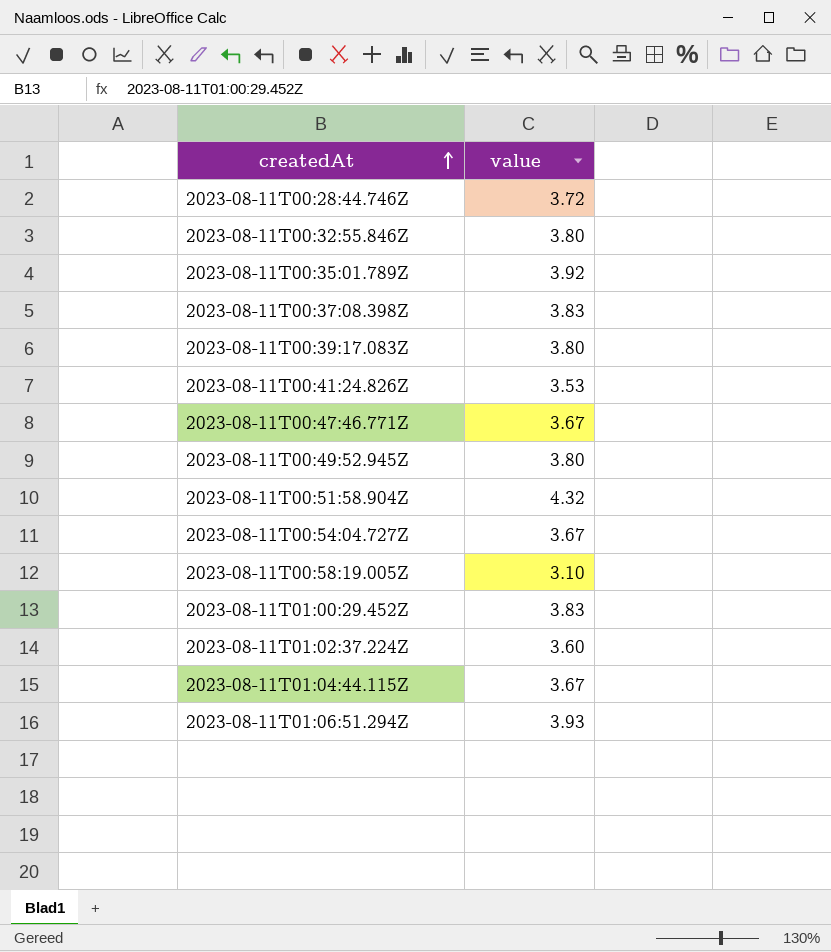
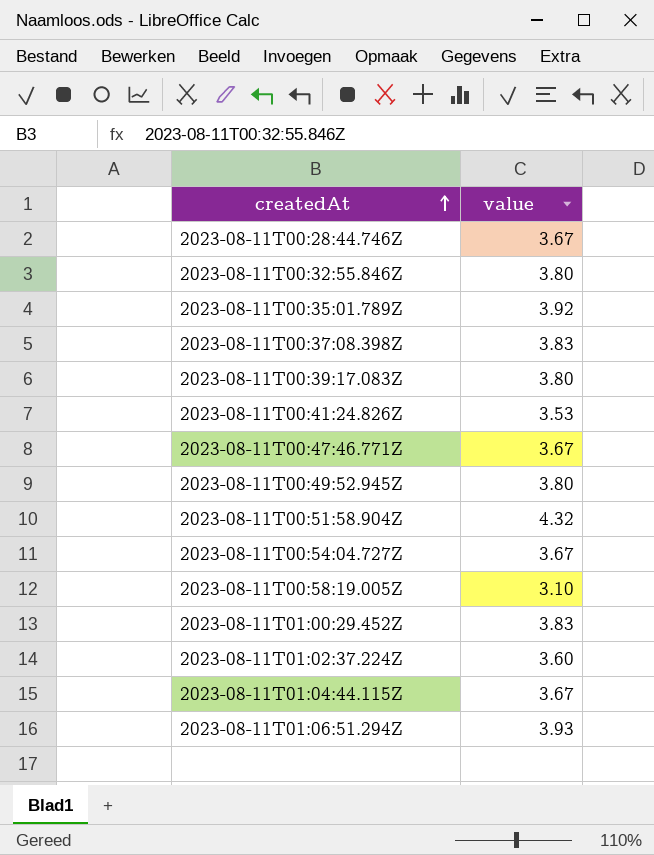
2023-08-11T00:28:44.746Z | value: 3.72 -> 3.67

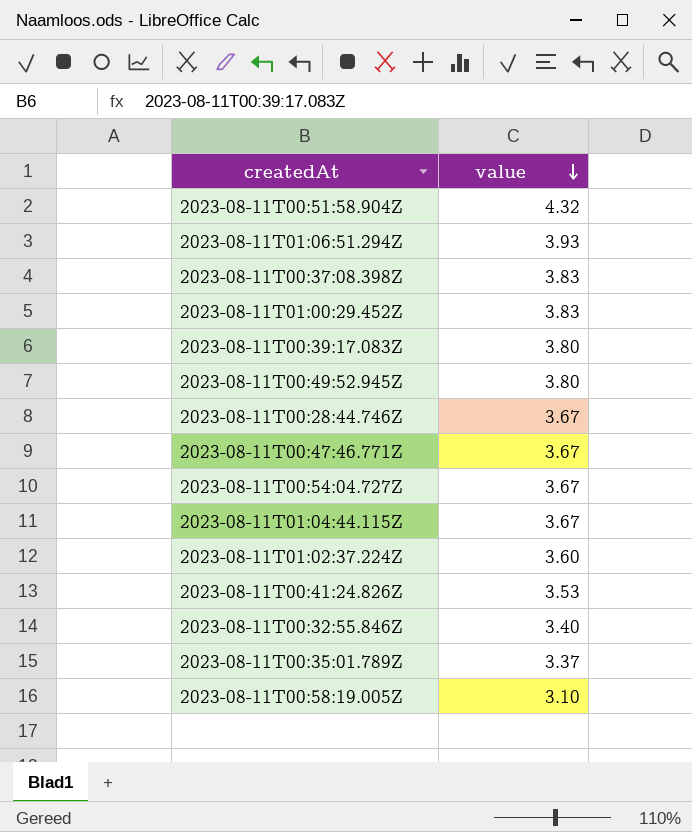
row order: createdAt ascending -> value descending
2023-08-11T00:32:55.846Z | value: 3.80 -> 3.40
2023-08-11T00:35:01.789Z | value: 3.92 -> 3.37

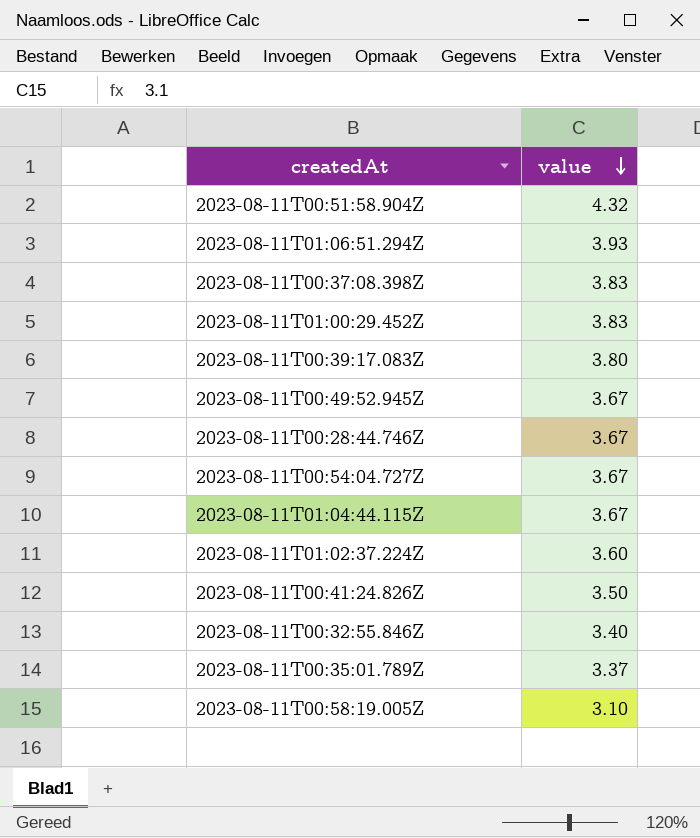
row 2023-08-11T00:47:46.771Z: 3.67 -> none
2023-08-11T00:49:52.945Z | value: 3.80 -> 3.67
2023-08-11T00:41:24.826Z | value: 3.53 -> 3.50

